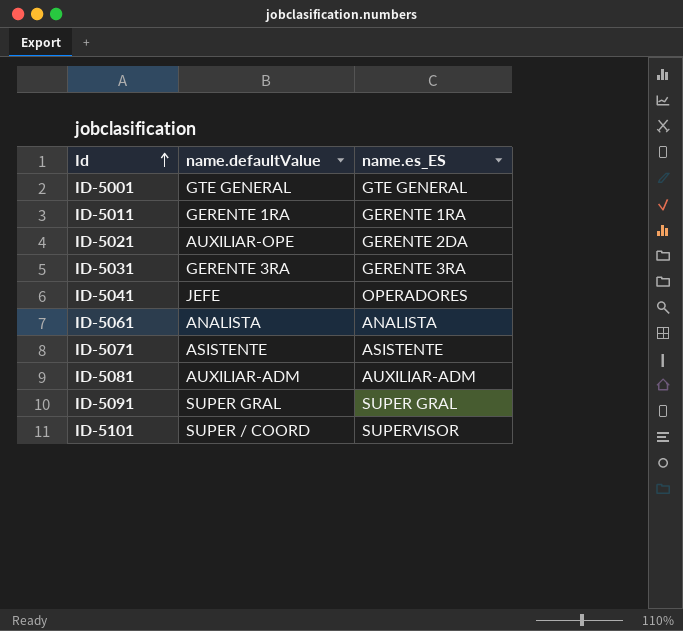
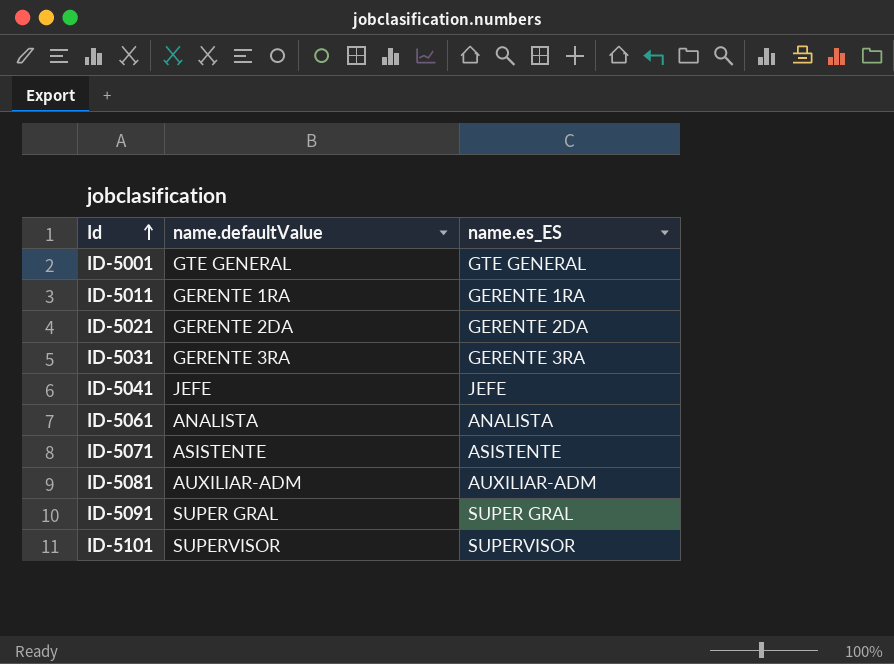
ID-5021 | name.defaultValue: AUXILIAR-OPE -> GERENTE 2DA
ID-5041 | name.es_ES: OPERADORES -> JEFE
ID-5101 | name.defaultValue: SUPER / COORD -> SUPERVISOR

